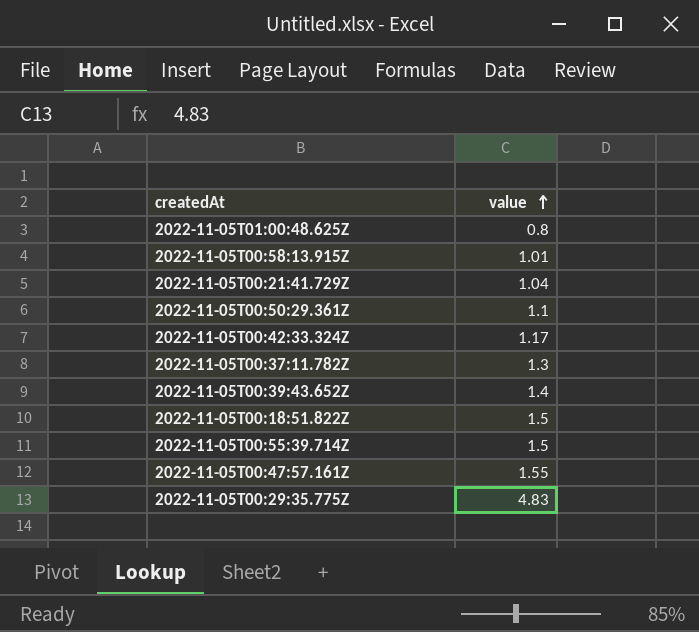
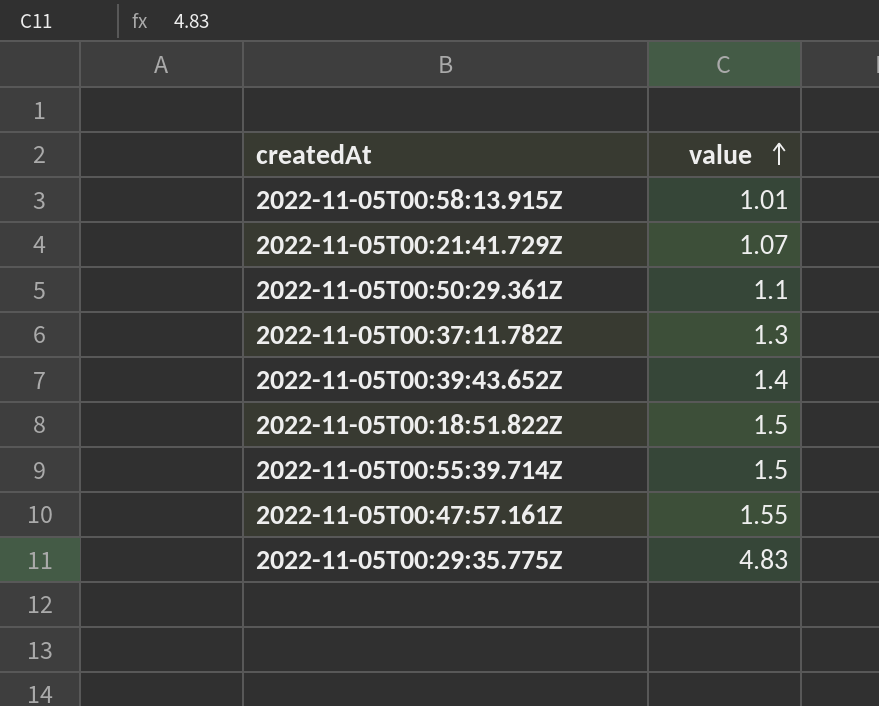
row 2022-11-05T01:00:48.625Z: 0.8 -> none
row 2022-11-05T00:42:33.324Z: 1.17 -> none
2022-11-05T00:21:41.729Z | value: 1.04 -> 1.07

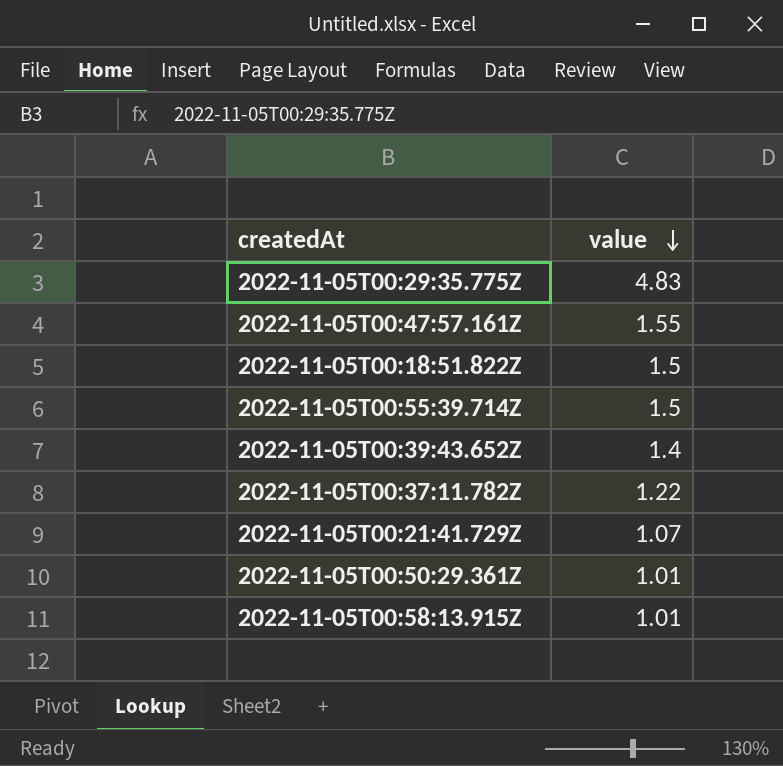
row order: value ascending -> value descending
2022-11-05T00:37:11.782Z | value: 1.3 -> 1.22
2022-11-05T00:50:29.361Z | value: 1.1 -> 1.01

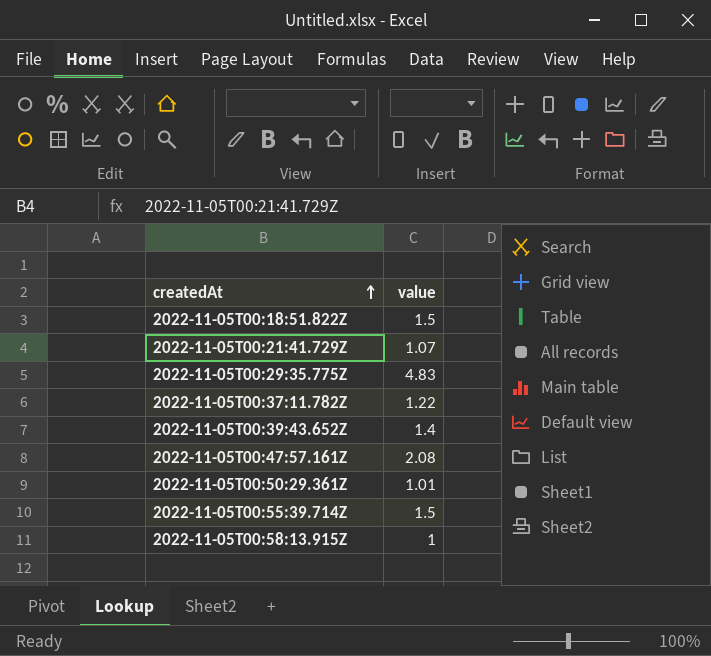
row order: value descending -> createdAt ascending
2022-11-05T00:47:57.161Z | value: 1.55 -> 2.08
2022-11-05T00:58:13.915Z | value: 1.01 -> 1

